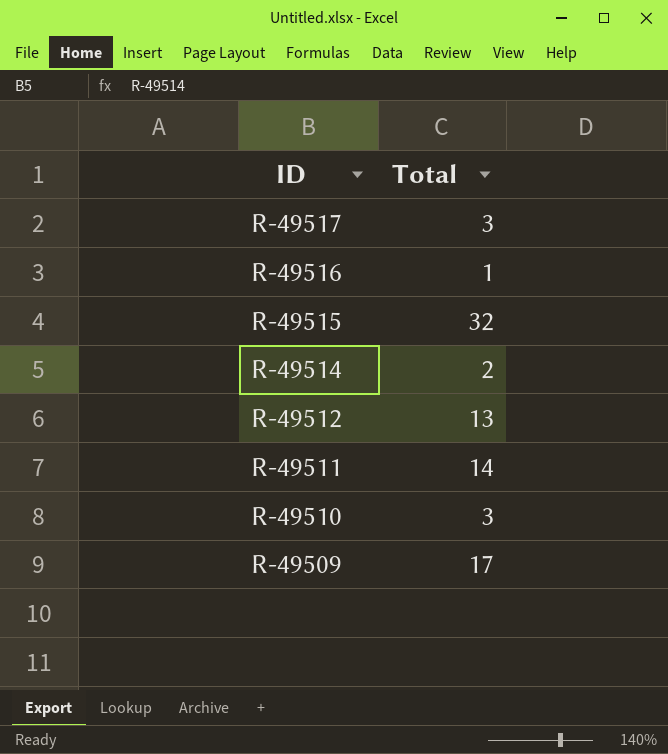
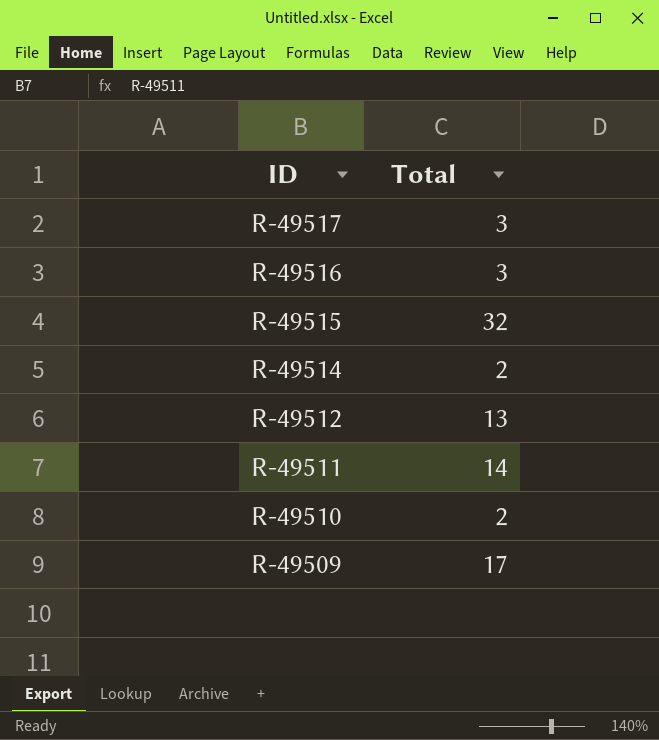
R-49516 | Total: 1 -> 3
R-49510 | Total: 3 -> 2

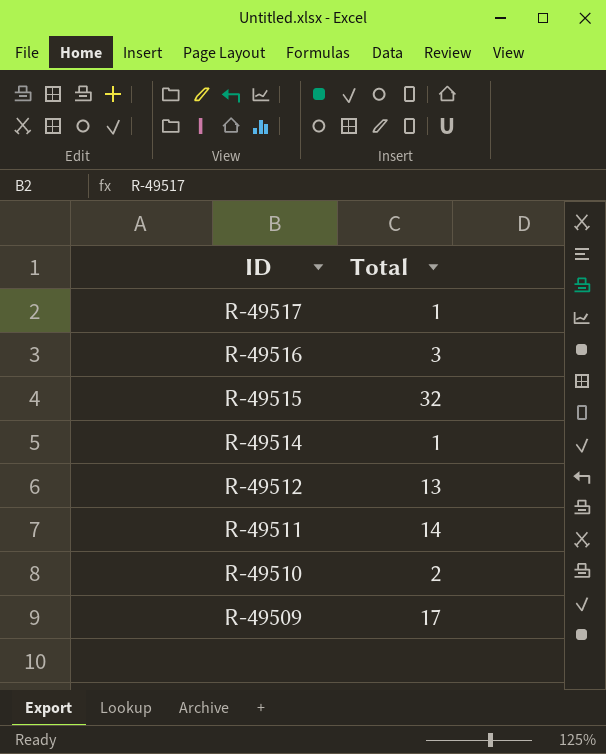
R-49517 | Total: 3 -> 1
R-49514 | Total: 2 -> 1

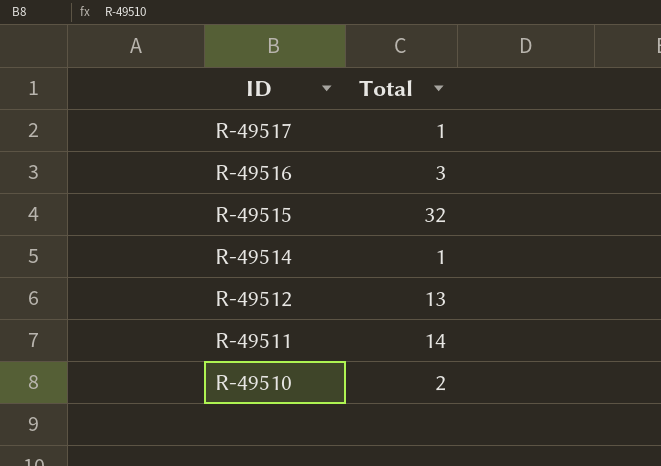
row R-49509: 17 -> none

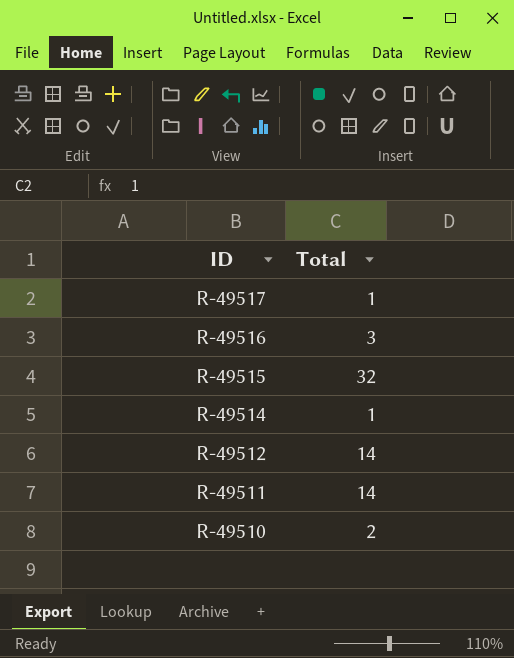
R-49512 | Total: 13 -> 14

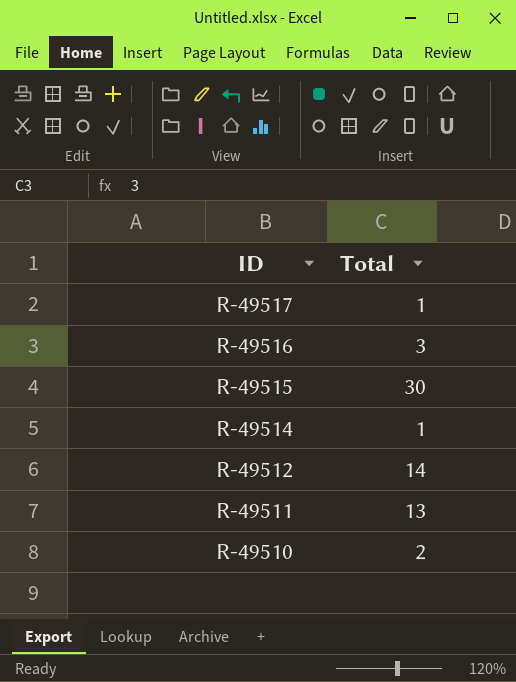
R-49515 | Total: 32 -> 30
R-49511 | Total: 14 -> 13

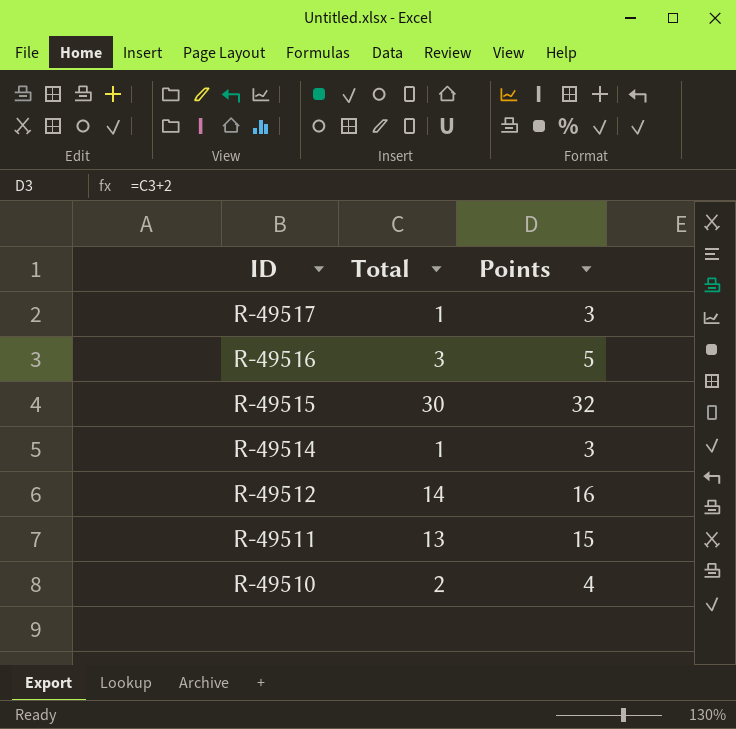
column Points | formula: none -> [Total] + 2

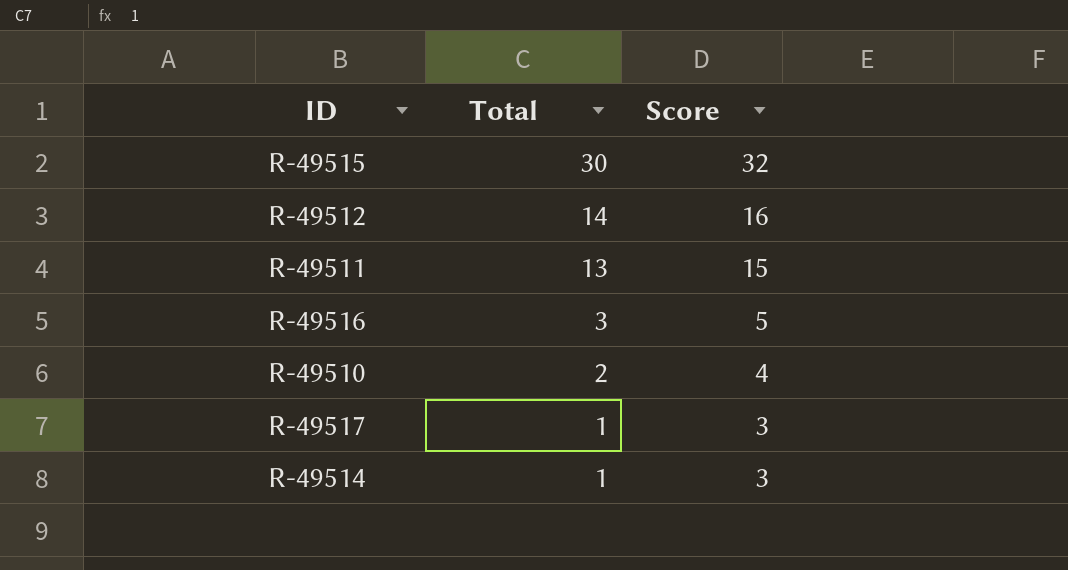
row order: ID descending -> Total descending
column name: Points -> Score

